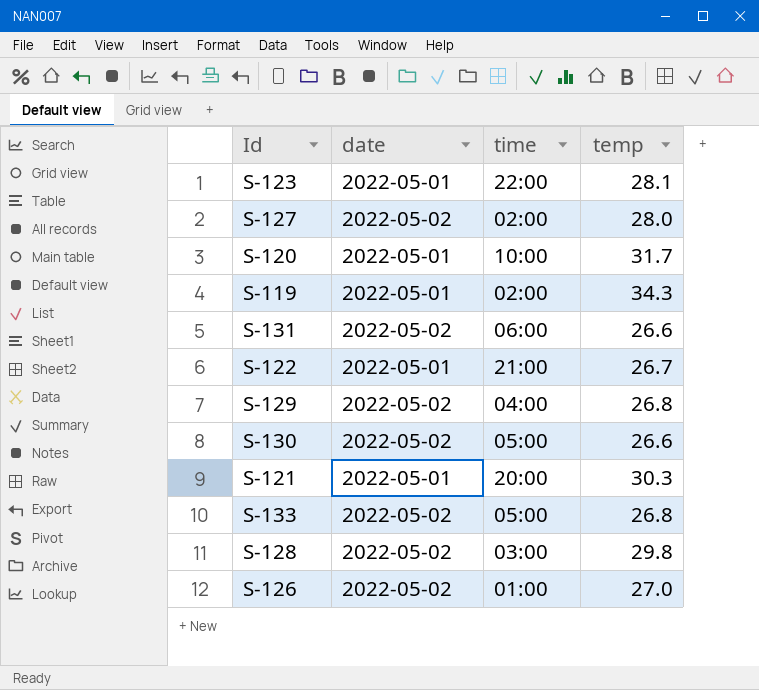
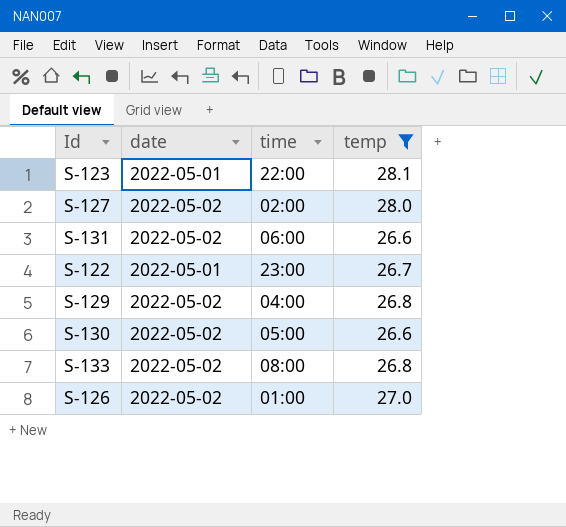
filter: none -> temp <= 28.1
S-122 | time: 21:00 -> 23:00
S-133 | time: 05:00 -> 08:00

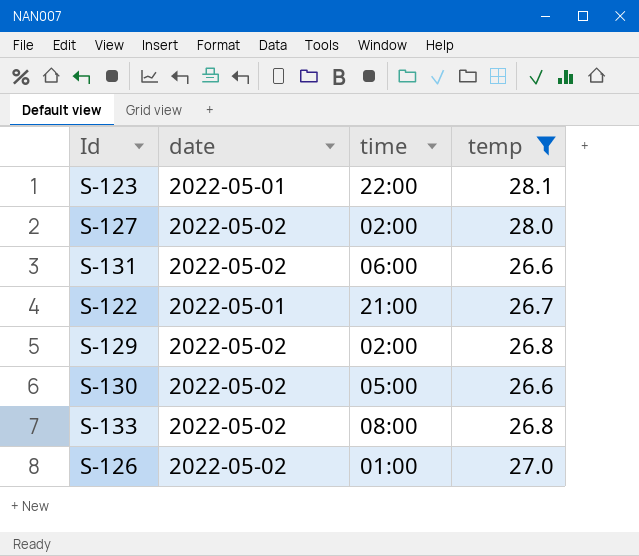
S-122 | time: 23:00 -> 21:00
S-129 | time: 04:00 -> 02:00

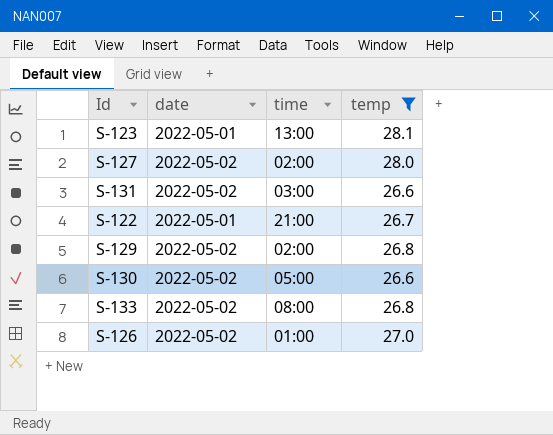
S-123 | time: 22:00 -> 13:00
S-131 | time: 06:00 -> 03:00

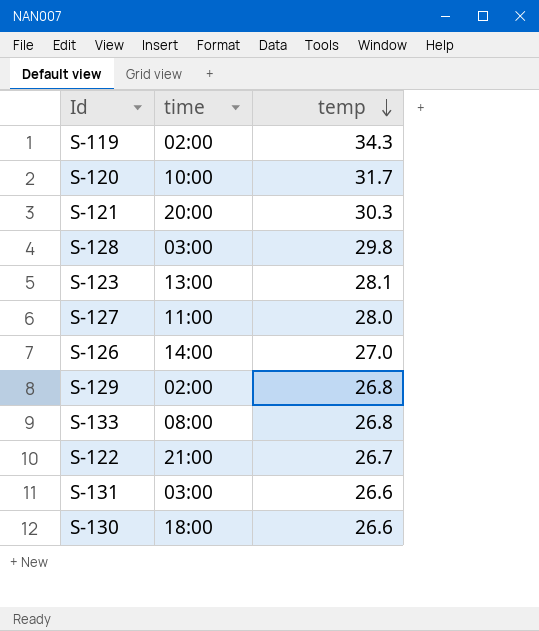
filter: temp <= 28.1 -> none
row order: none -> temp descending
column date | position: 2 -> none
S-127 | time: 02:00 -> 11:00
S-126 | time: 01:00 -> 14:00
S-130 | time: 05:00 -> 18:00

